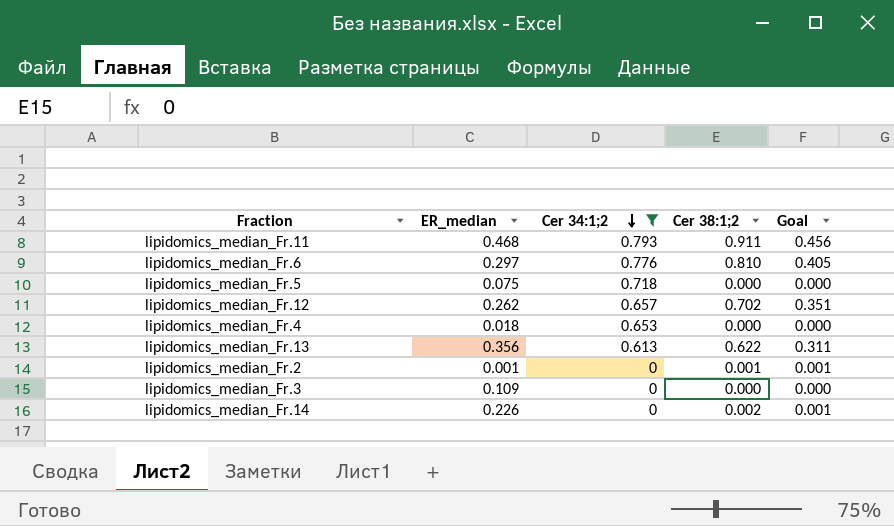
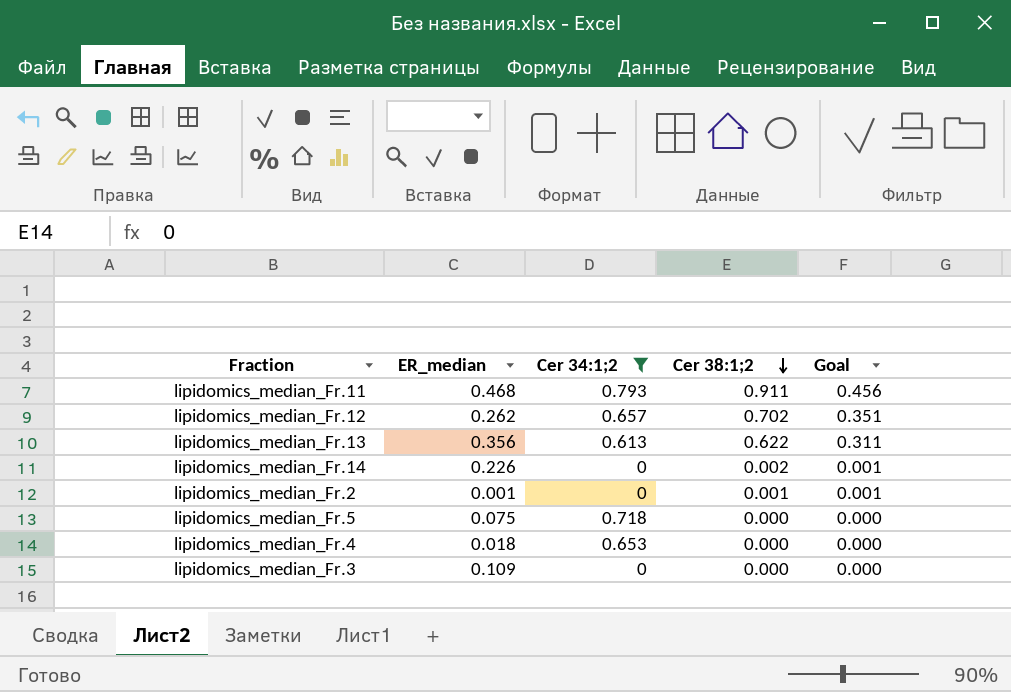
row order: Cer 34:1;2 descending -> Cer 38:1;2 descending
row lipidomics_median_Fr.6: 0.297 | 0.776 | 0.810 | 0.405 -> none

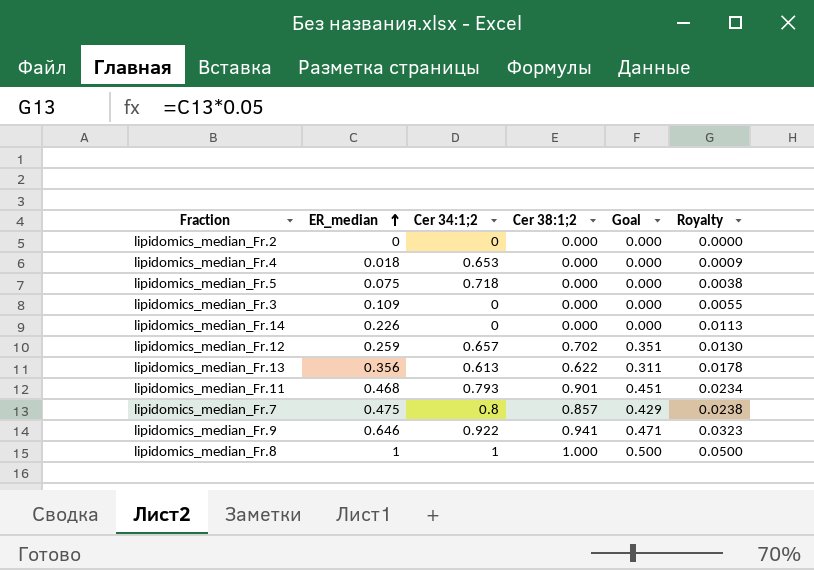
filter: Cer 34:1;2 <= 0.793 -> none
row order: Cer 38:1;2 descending -> ER_median ascending
column Royalty | formula: none -> [ER_median] * 0.05
lipidomics_median_Fr.2 | ER_median: 0.001 -> 0
lipidomics_median_Fr.2 | Cer 38:1;2: 0.001 -> 0.000
lipidomics_median_Fr.2 | Goal: 0.001 -> 0.000
lipidomics_median_Fr.14 | Cer 38:1;2: 0.002 -> 0.000
lipidomics_median_Fr.14 | Goal: 0.001 -> 0.000
lipidomics_median_Fr.12 | ER_median: 0.262 -> 0.259
lipidomics_median_Fr.11 | Cer 38:1;2: 0.911 -> 0.901
lipidomics_median_Fr.11 | Goal: 0.456 -> 0.451

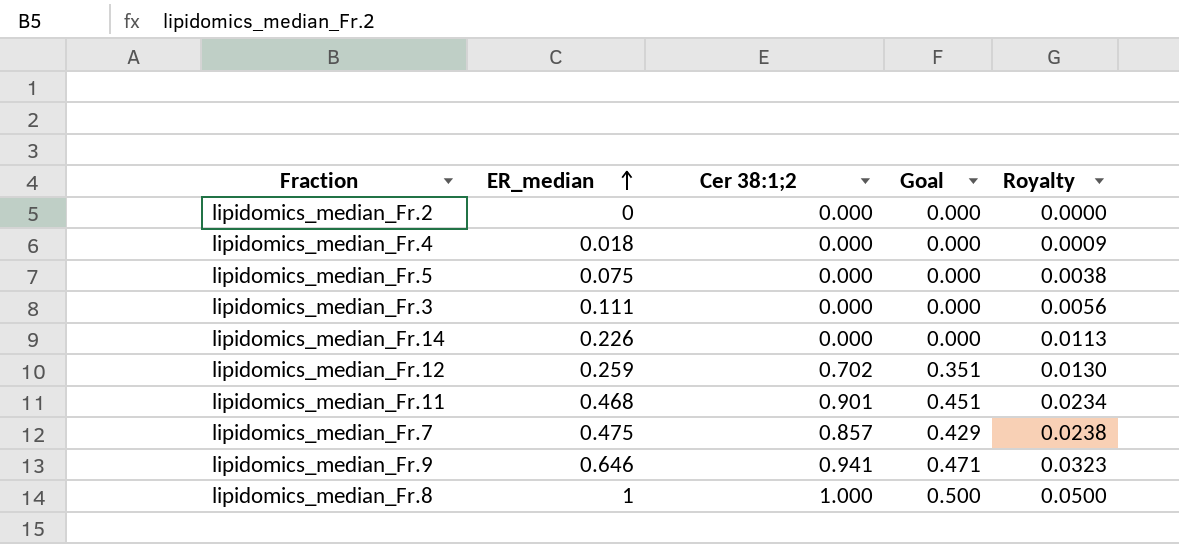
column Cer 34:1;2 | position: 3 -> none
row lipidomics_median_Fr.13: 0.356 | 0.613 | 0.622 | 0.311 | 0.0178 -> none
lipidomics_median_Fr.3 | ER_median: 0.109 -> 0.111
lipidomics_median_Fr.3 | Royalty: 0.0055 -> 0.0056

